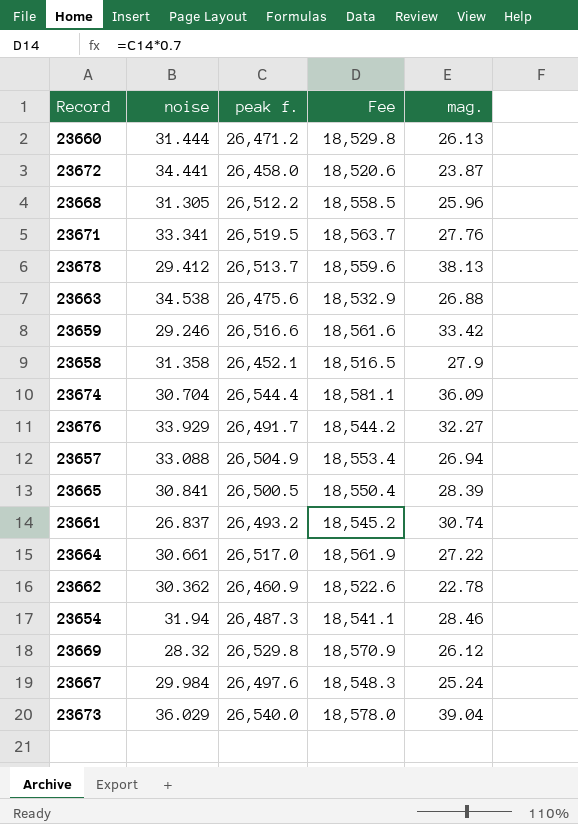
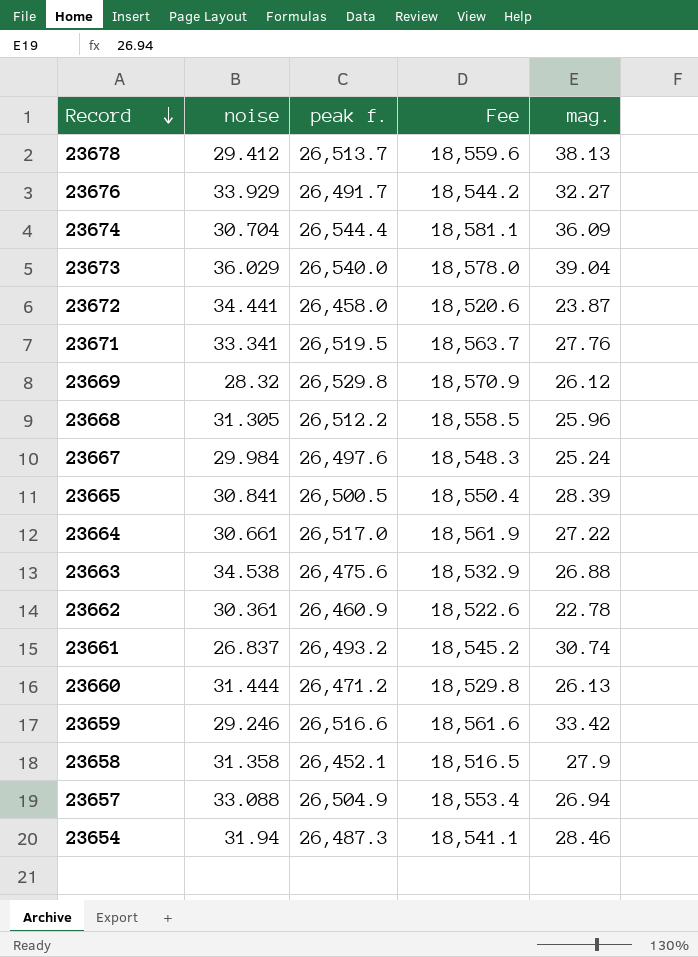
row order: none -> Record descending
23662 | noise: 30.362 -> 30.361

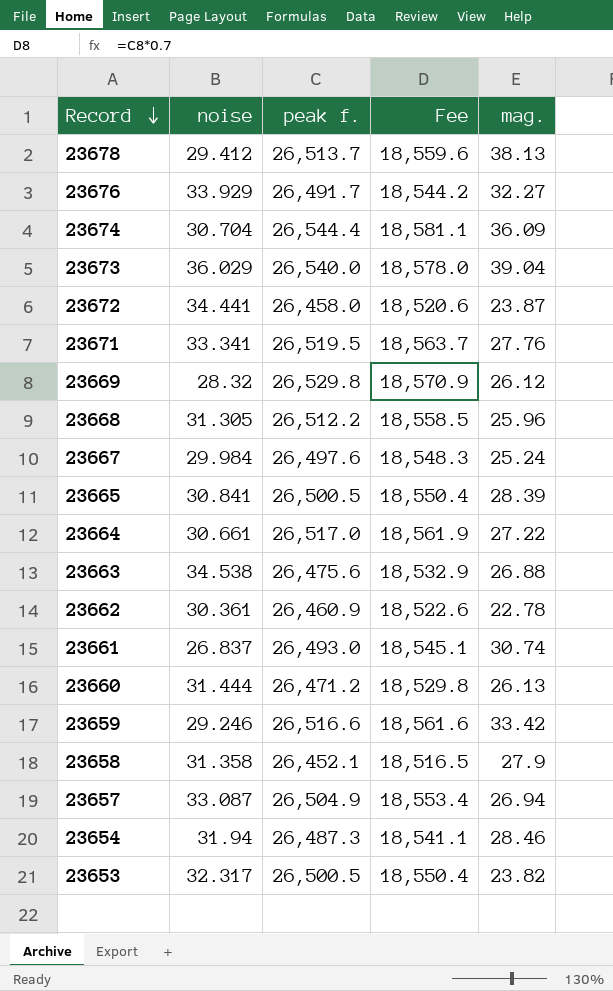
23661 | peak f.: 26,493.2 -> 26,493.0
23661 | Fee: 18,545.2 -> 18,545.1
23657 | noise: 33.088 -> 33.087
row 23653: none -> 32.317 | 26,500.5 | 18,550.4 | 23.82

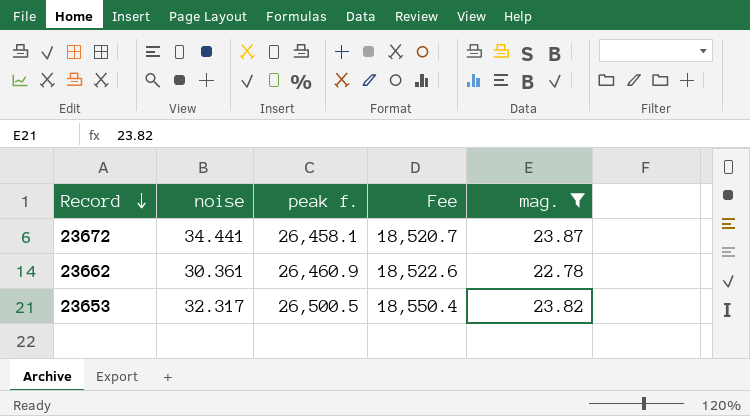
filter: none -> mag. <= 23.87
23672 | peak f.: 26,458.0 -> 26,458.1
23672 | Fee: 18,520.6 -> 18,520.7

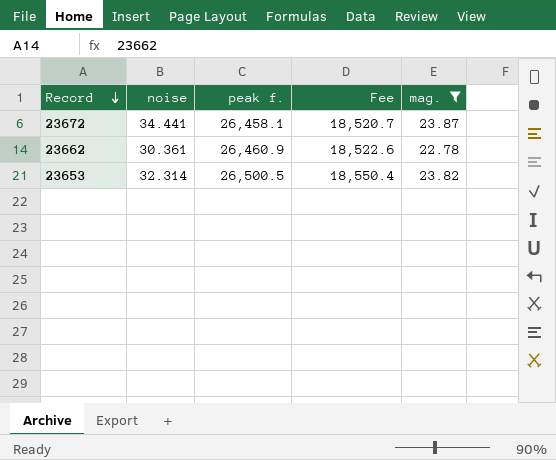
23653 | noise: 32.317 -> 32.314

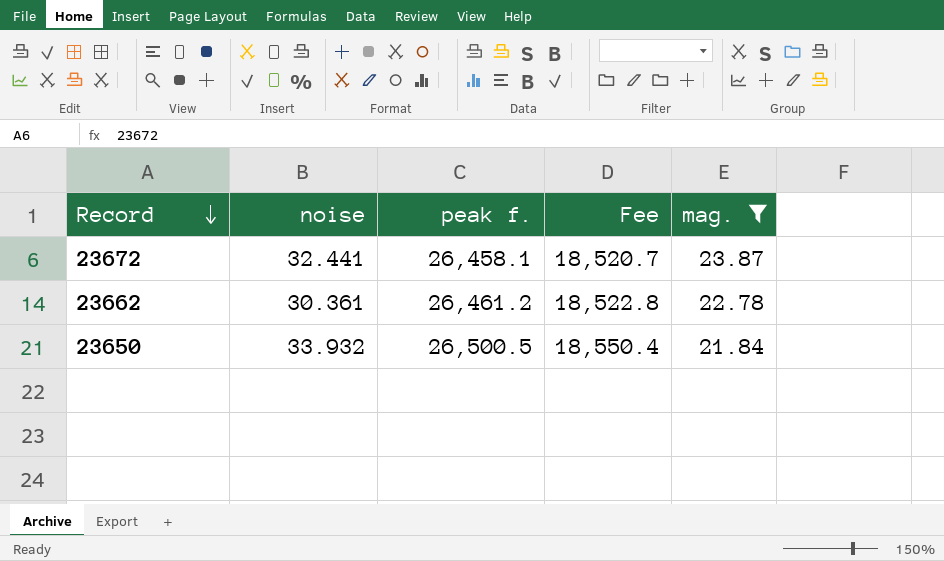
row 23653: 32.314 | 26,500.5 | 18,550.4 | 23.82 -> none
23672 | noise: 34.441 -> 32.441
23662 | peak f.: 26,460.9 -> 26,461.2
23662 | Fee: 18,522.6 -> 18,522.8
row 23650: none -> 33.932 | 26,500.5 | 18,550.4 | 21.84

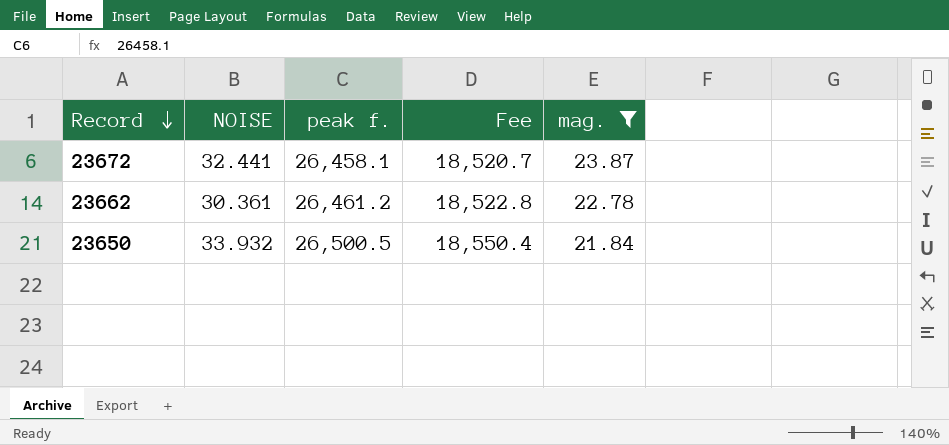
column name: noise -> NOISE

